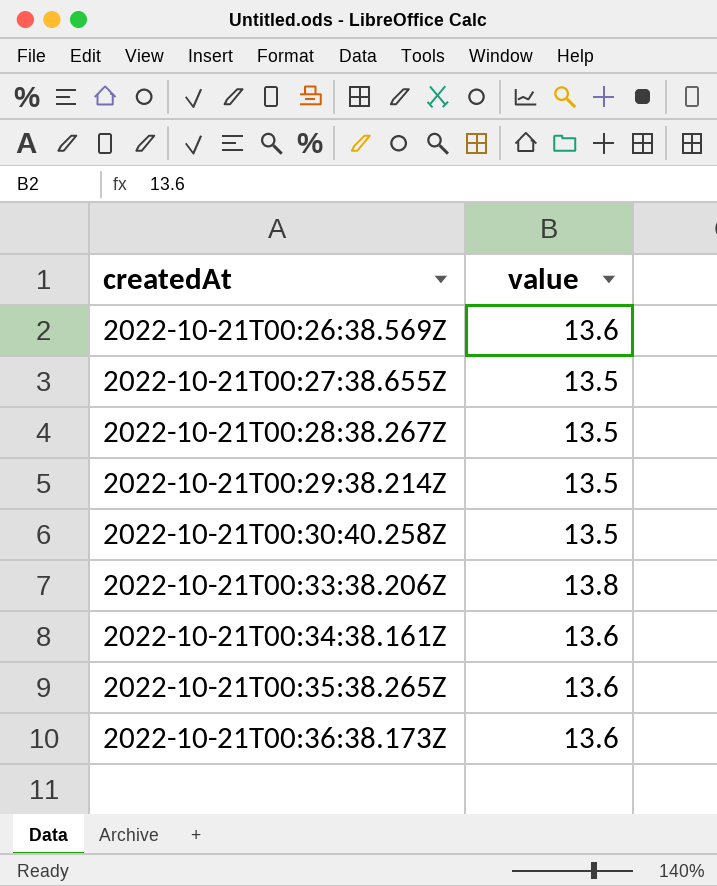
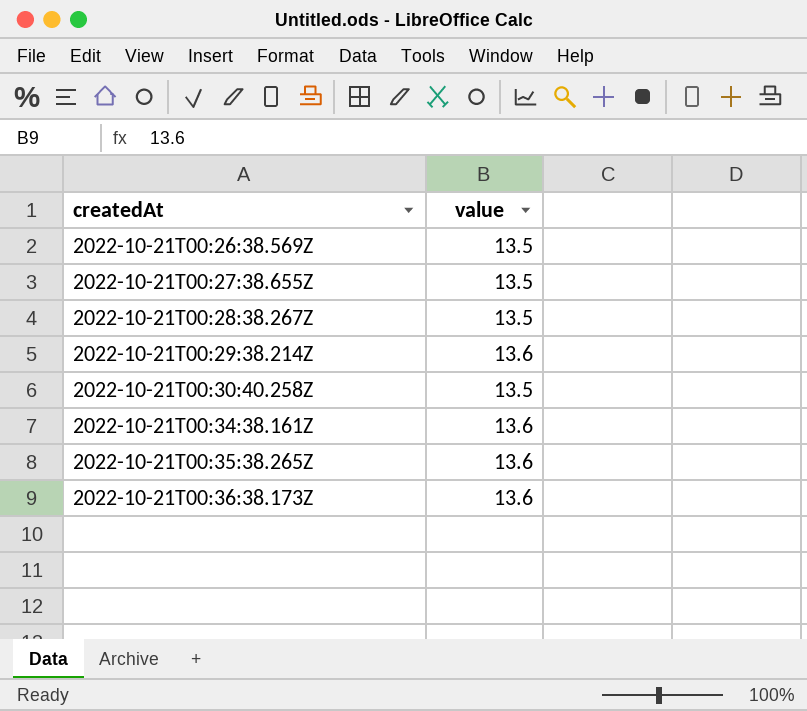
row 2022-10-21T00:33:38.206Z: 13.8 -> none
2022-10-21T00:26:38.569Z | value: 13.6 -> 13.5
2022-10-21T00:29:38.214Z | value: 13.5 -> 13.6

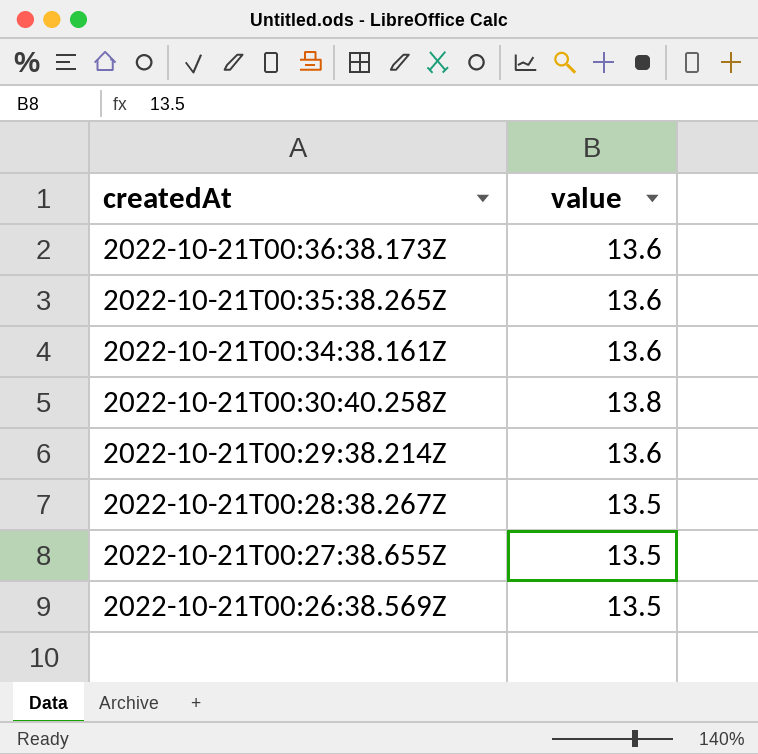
row order: createdAt ascending -> createdAt descending
2022-10-21T00:30:40.258Z | value: 13.5 -> 13.8

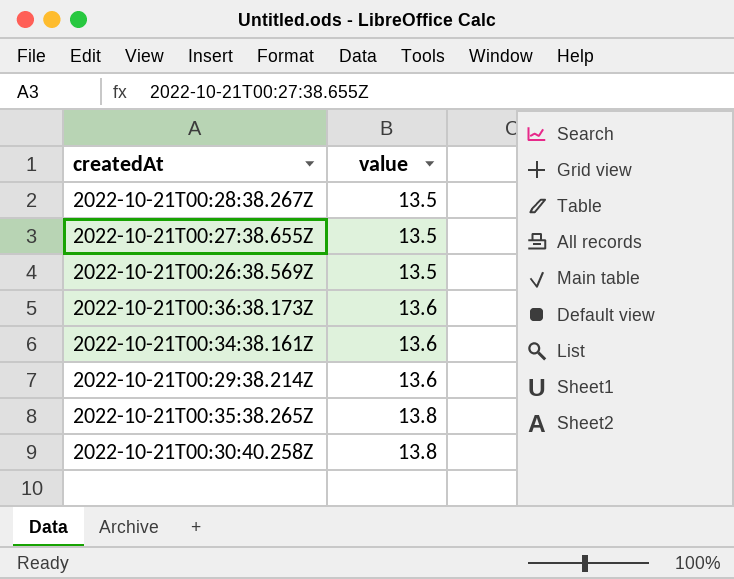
row order: createdAt descending -> value ascending
2022-10-21T00:35:38.265Z | value: 13.6 -> 13.8

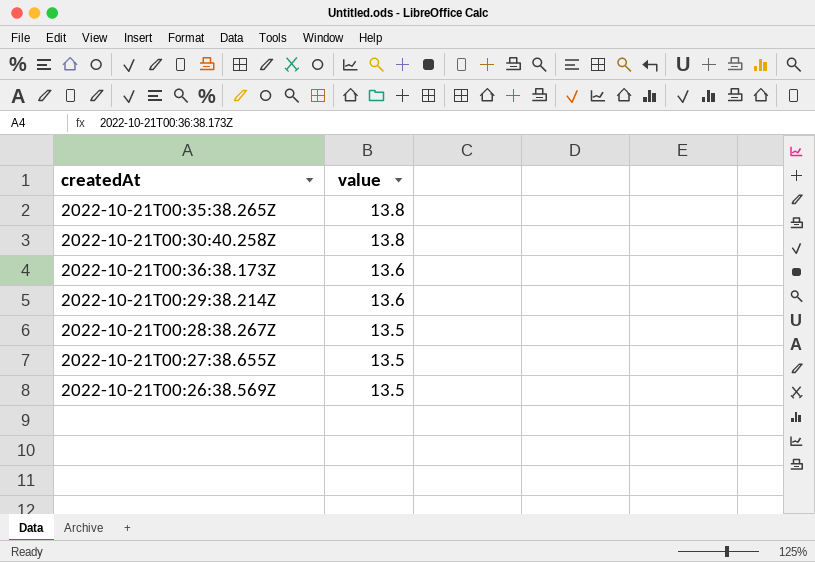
row order: value ascending -> value descending
row 2022-10-21T00:34:38.161Z: 13.6 -> none

